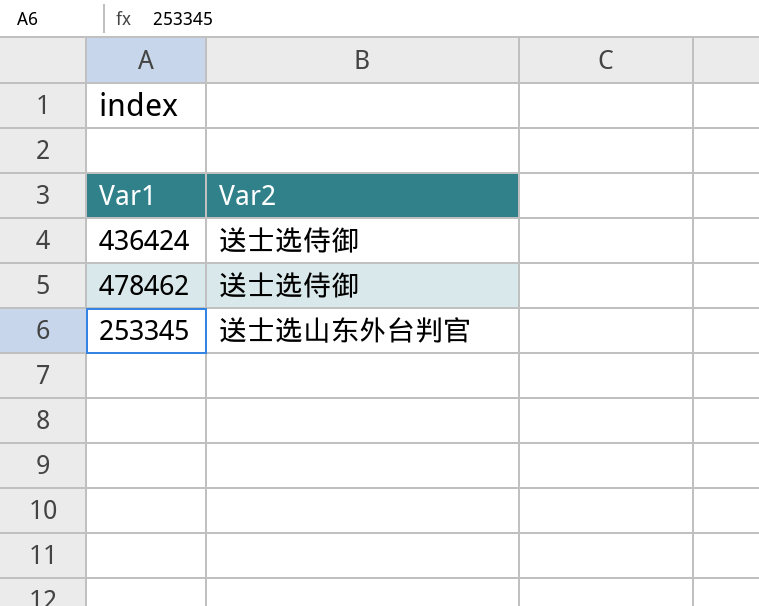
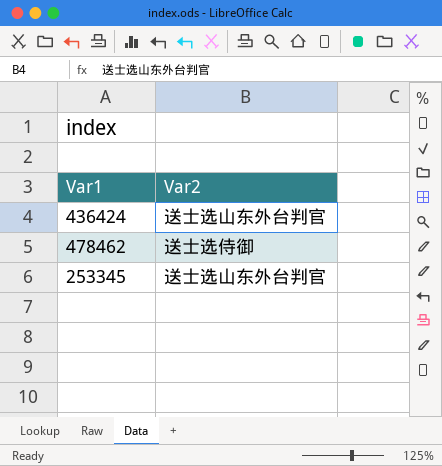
436424 | Var2: 送士选侍御 -> 送士选山东外台判官

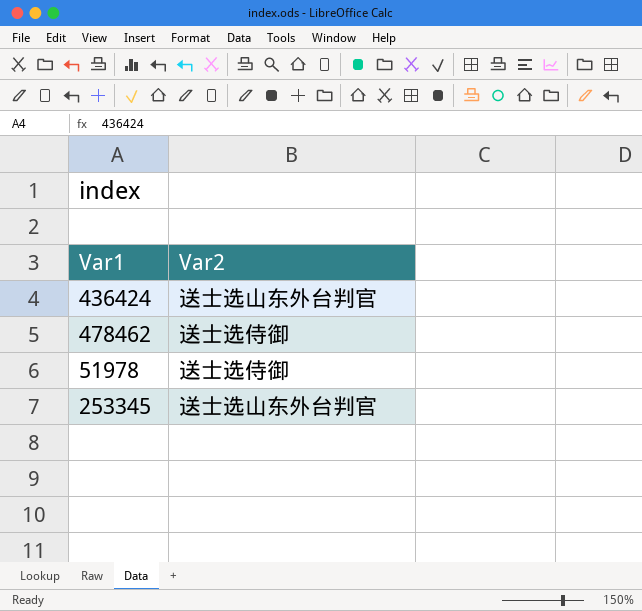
row 51978: none -> 送士选侍御

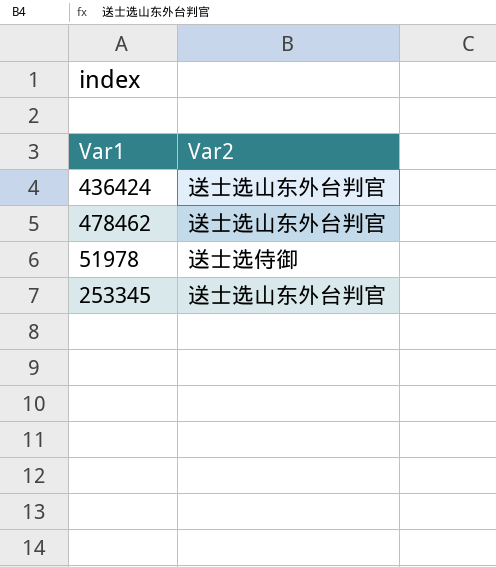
478462 | Var2: 送士选侍御 -> 送士选山东外台判官

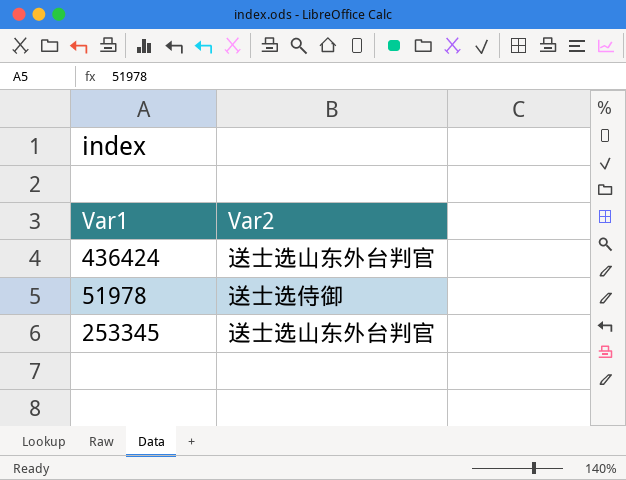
row 478462: 送士选山东外台判官 -> none

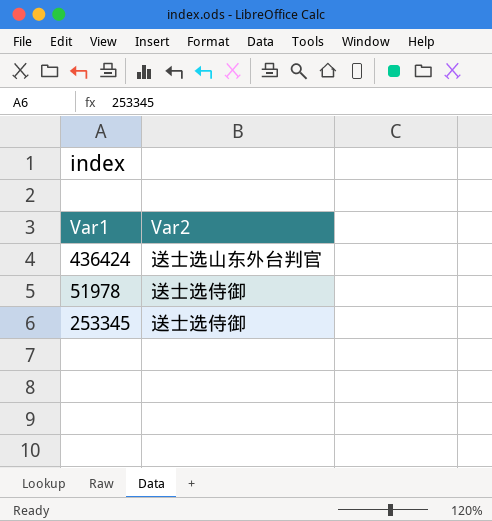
253345 | Var2: 送士选山东外台判官 -> 送士选侍御

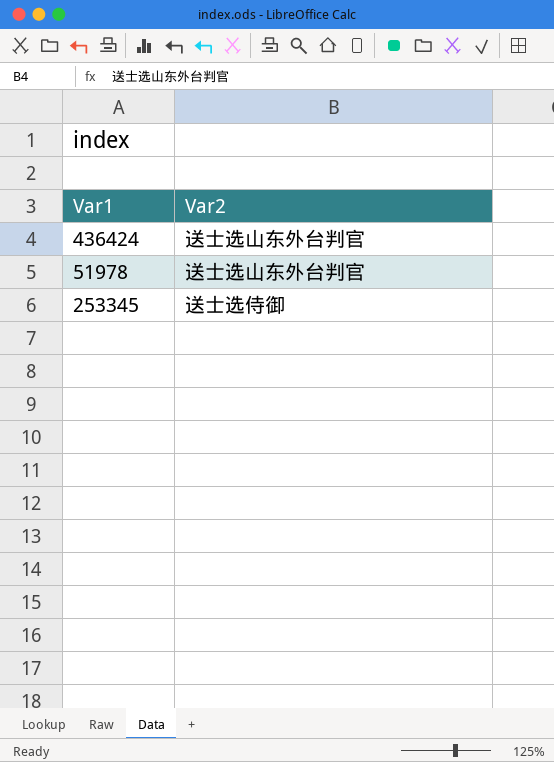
51978 | Var2: 送士选侍御 -> 送士选山东外台判官

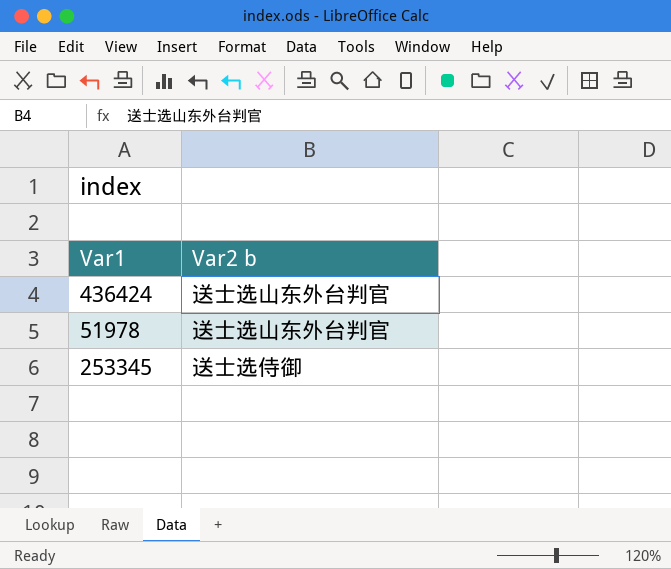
column name: Var2 -> Var2 b

